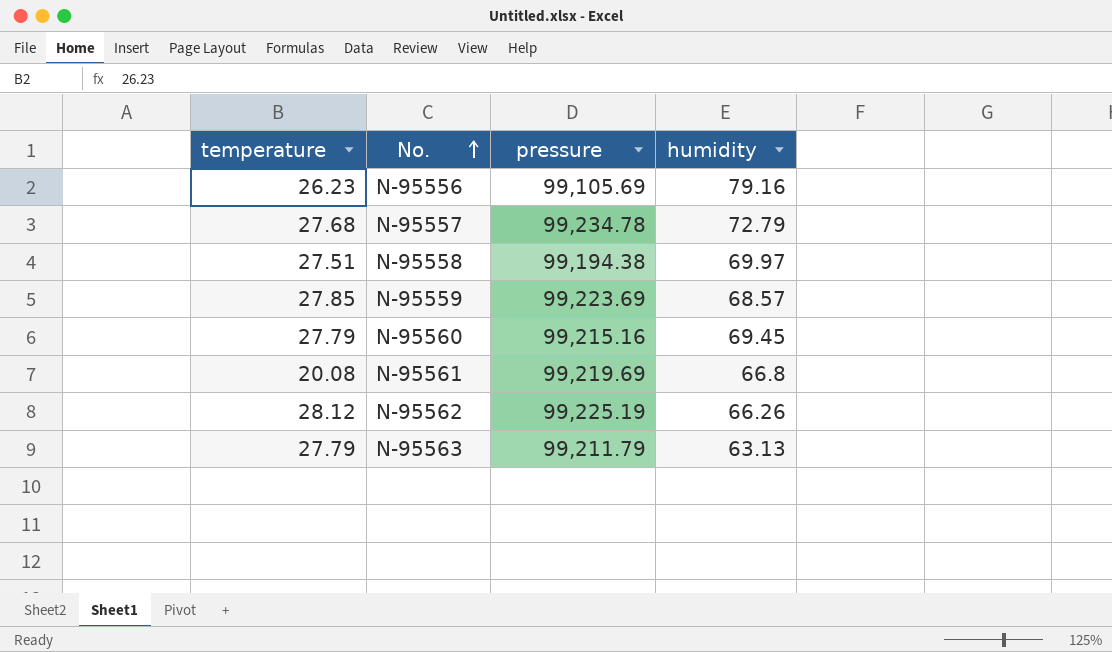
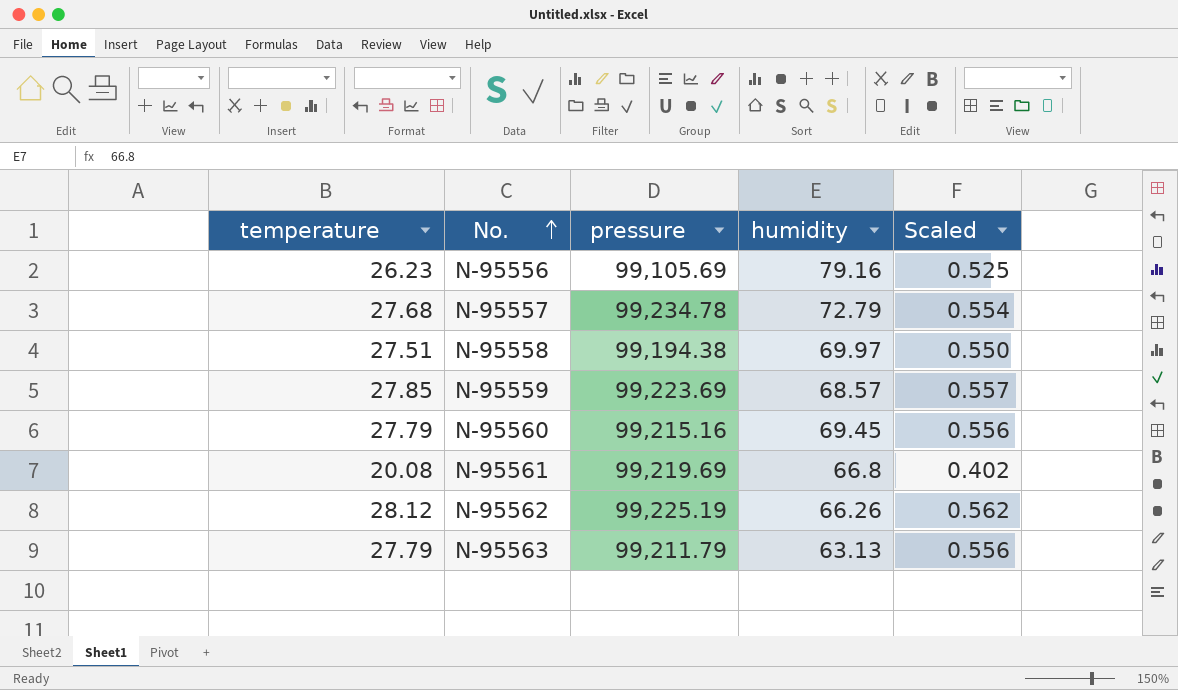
column Scaled | formula: none -> [temperature] * 0.02

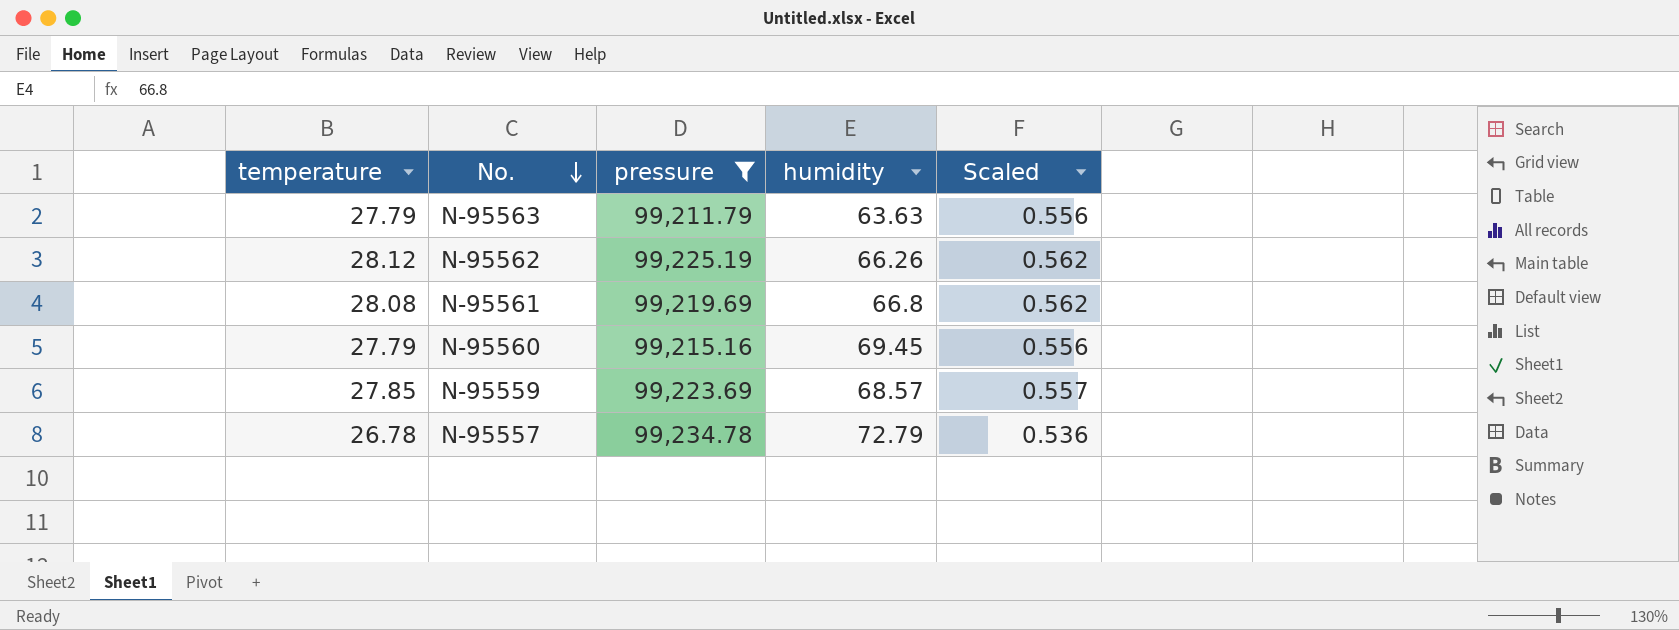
filter: none -> pressure >= 99,211.79
row order: No. ascending -> No. descending
N-95563 | humidity: 63.13 -> 63.63
N-95561 | temperature: 20.08 -> 28.08
N-95561 | Scaled: 0.402 -> 0.562
N-95557 | temperature: 27.68 -> 26.78
N-95557 | Scaled: 0.554 -> 0.536

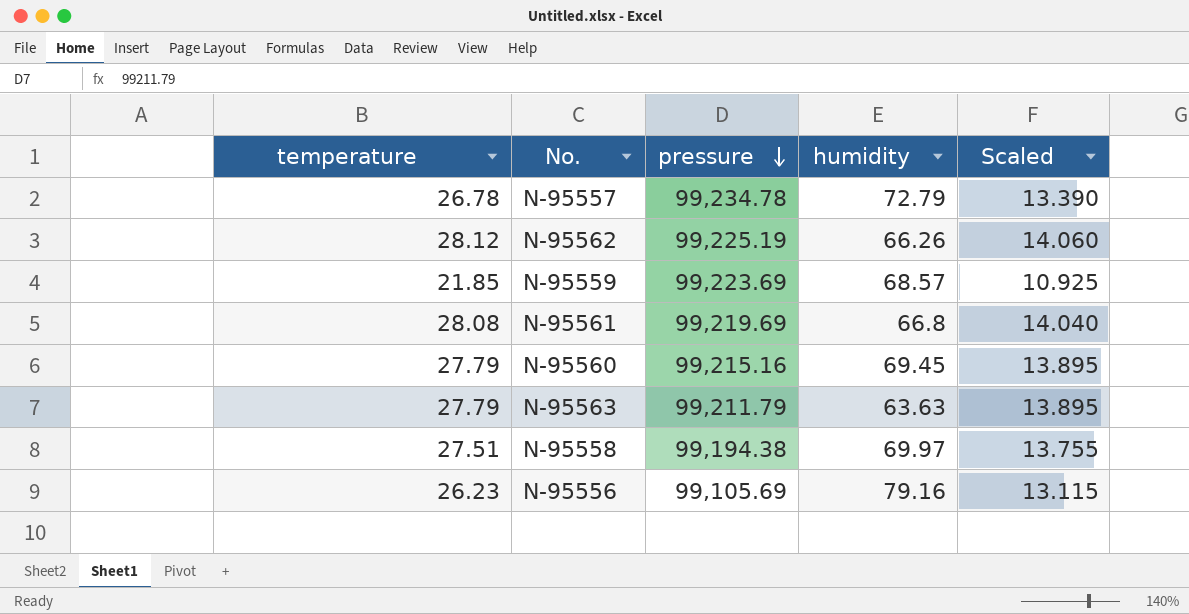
filter: pressure >= 99,211.79 -> none
row order: No. descending -> pressure descending
column Scaled | formula: [temperature] * 0.02 -> [temperature] * 0.5
N-95559 | temperature: 27.85 -> 21.85

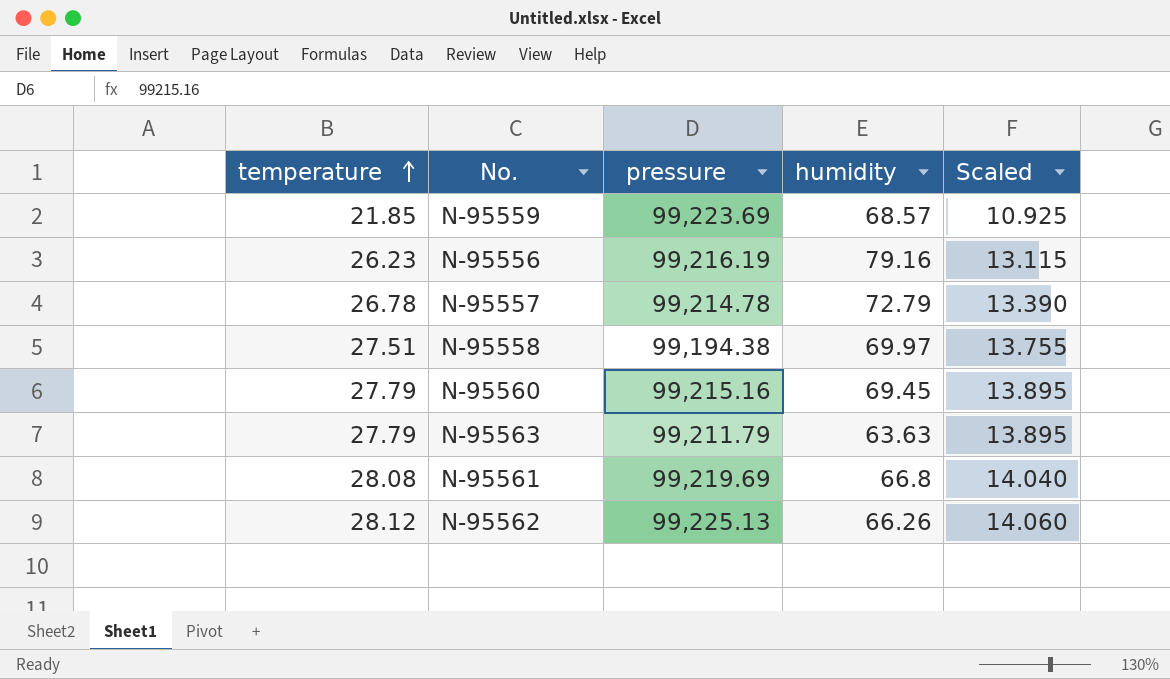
row order: pressure descending -> temperature ascending
N-95556 | pressure: 99,105.69 -> 99,216.19
N-95557 | pressure: 99,234.78 -> 99,214.78
N-95562 | pressure: 99,225.19 -> 99,225.13

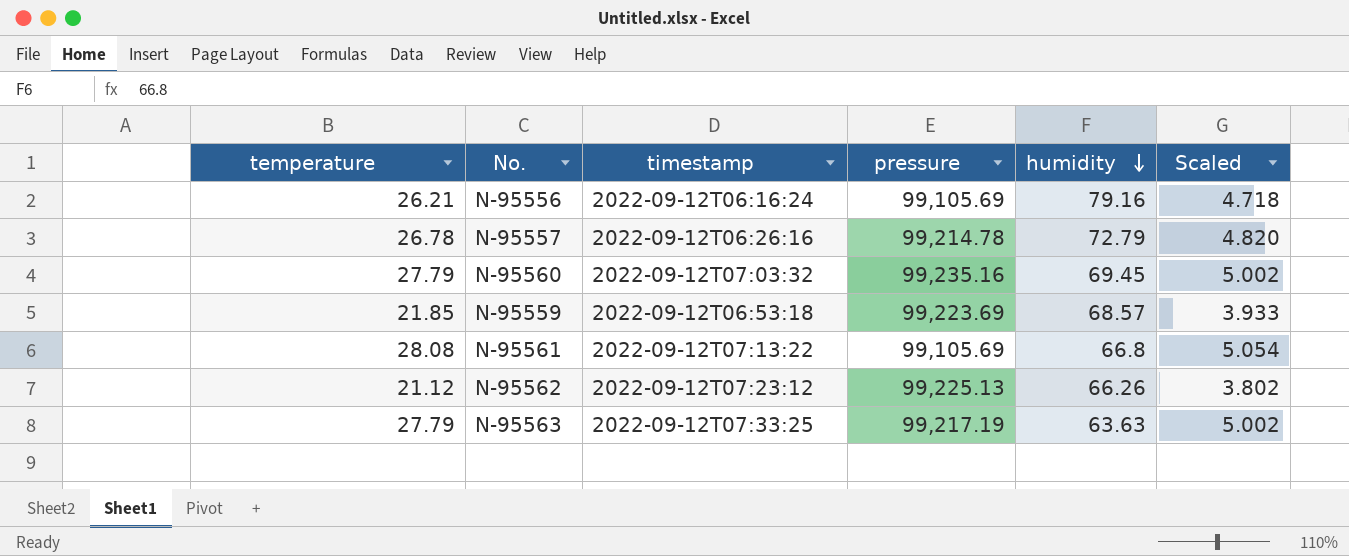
row order: temperature ascending -> humidity descending
column timestamp | position: none -> 3
column Scaled | formula: [temperature] * 0.5 -> [temperature] * 0.18
row N-95558: 27.51 | 99,194.38 | 69.97 | 13.755 -> none
N-95556 | temperature: 26.23 -> 26.21
N-95556 | pressure: 99,216.19 -> 99,105.69
N-95560 | pressure: 99,215.16 -> 99,235.16
N-95561 | pressure: 99,219.69 -> 99,105.69
N-95562 | temperature: 28.12 -> 21.12
N-95563 | pressure: 99,211.79 -> 99,217.19

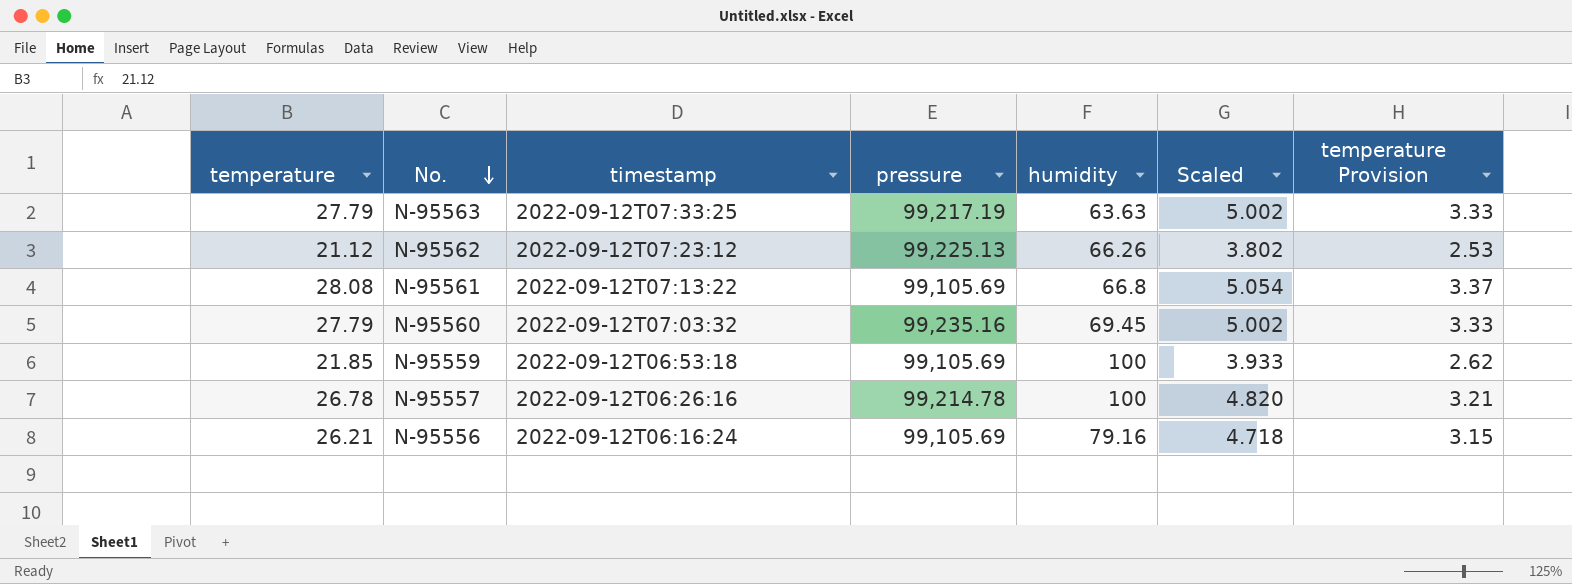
row order: humidity descending -> No. descending
column temperature Provision | formula: none -> [temperature] * 0.12
N-95559 | pressure: 99,223.69 -> 99,105.69
N-95559 | humidity: 68.57 -> 100
N-95557 | humidity: 72.79 -> 100

